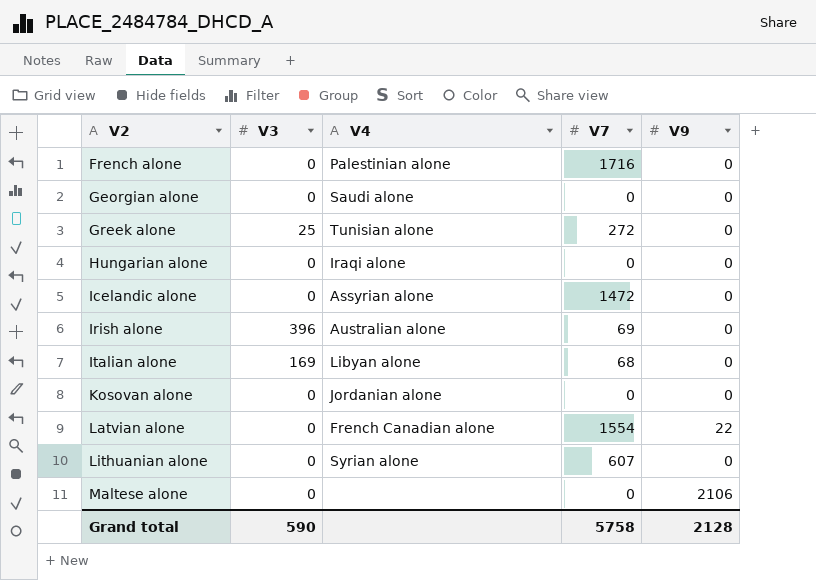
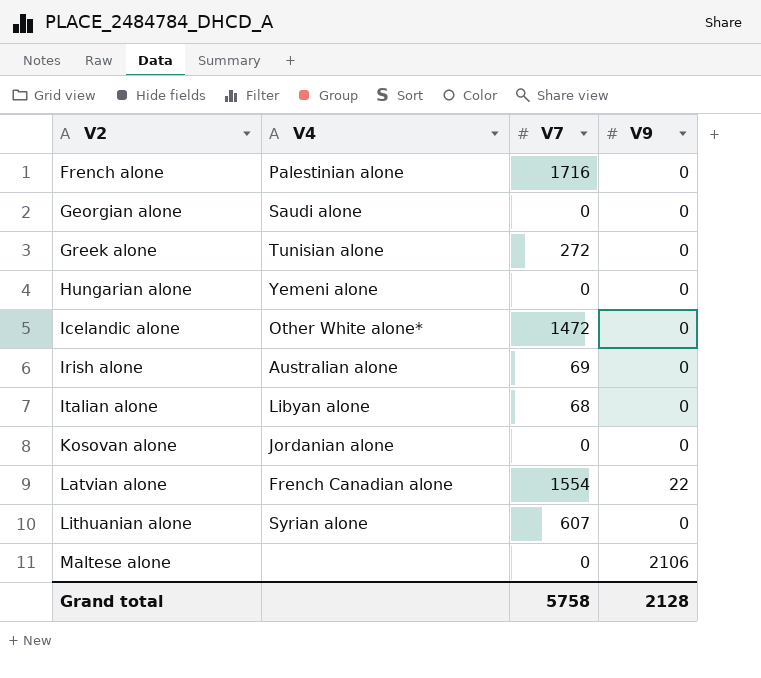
column V3 | position: 2 -> none
Hungarian alone | V4: Iraqi alone -> Yemeni alone
Icelandic alone | V4: Assyrian alone -> Other White alone*

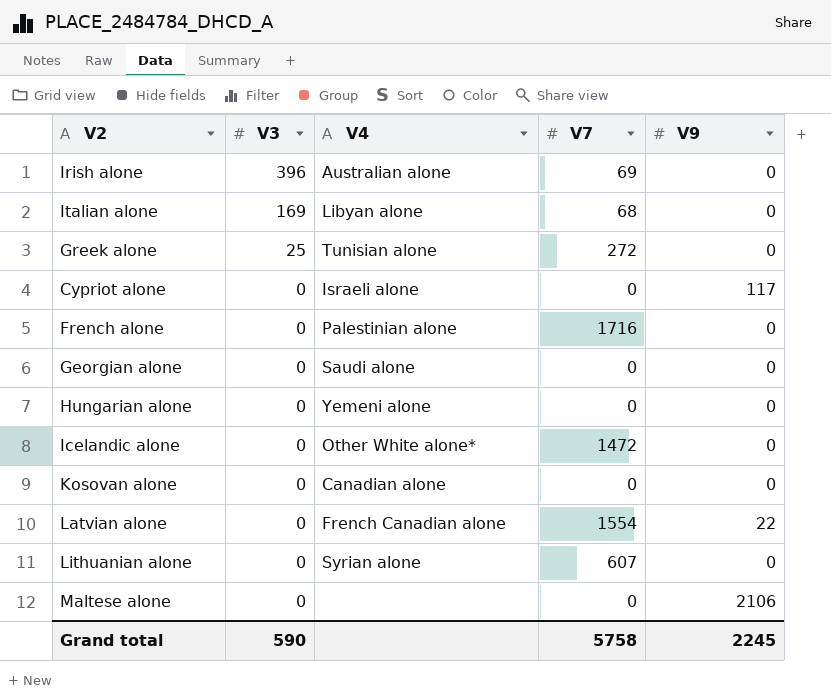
row order: V2 ascending -> V3 descending
column V3 | position: none -> 2
row Cypriot alone: none -> 0 | Israeli alone | 0 | 117
Kosovan alone | V4: Jordanian alone -> Canadian alone
Grand total | V9: 2128 -> 2245

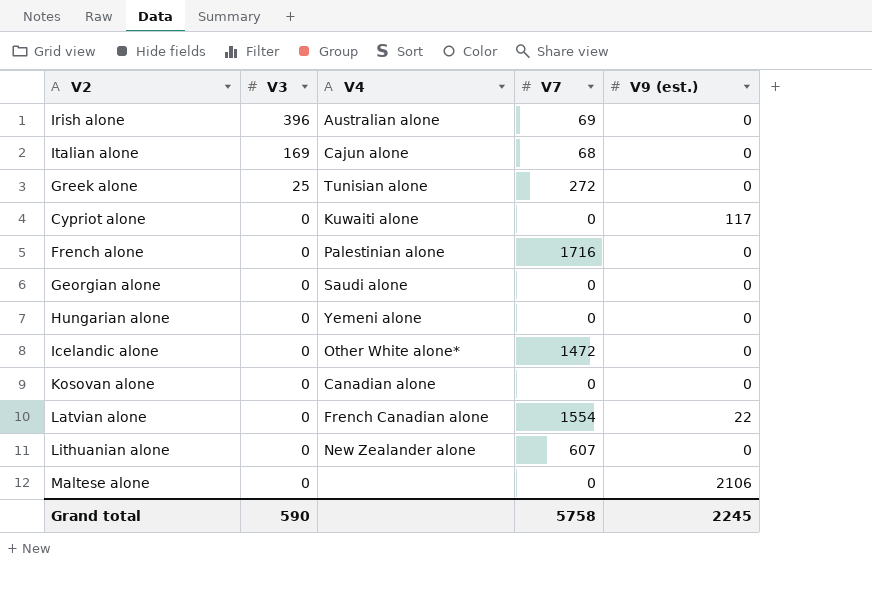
column name: V9 -> V9 (est.)
Italian alone | V4: Libyan alone -> Cajun alone
Cypriot alone | V4: Israeli alone -> Kuwaiti alone
Lithuanian alone | V4: Syrian alone -> New Zealander alone

